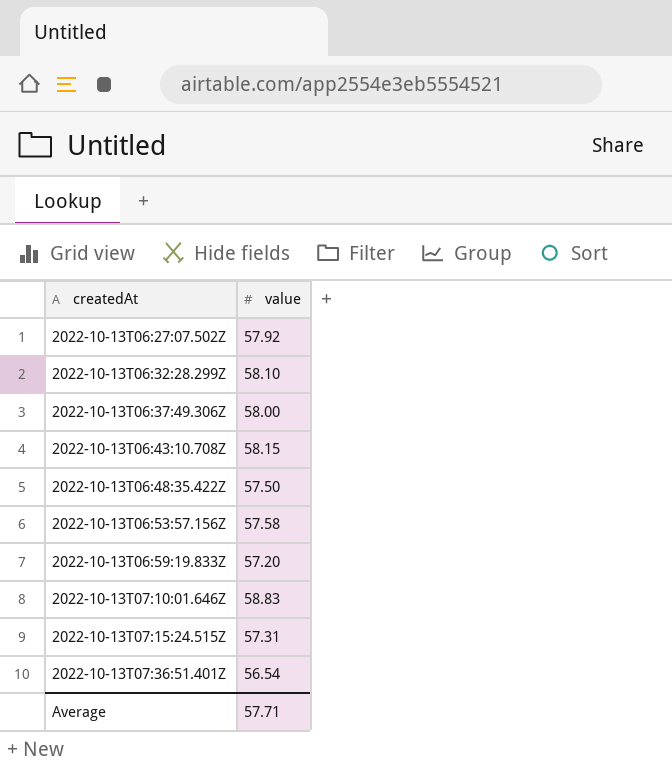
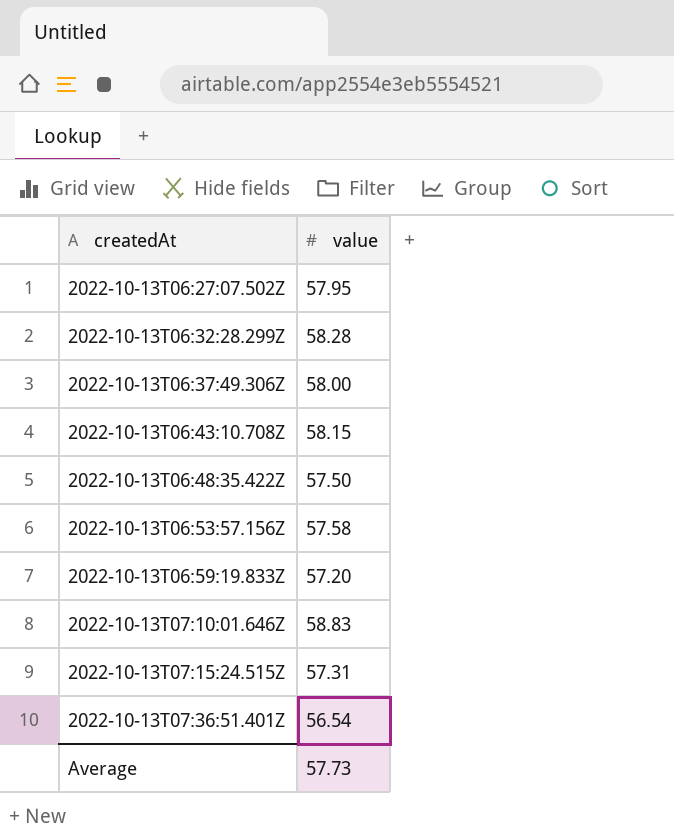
2022-10-13T06:27:07.502Z | value: 57.92 -> 57.95
2022-10-13T06:32:28.299Z | value: 58.10 -> 58.28
Average | value: 57.71 -> 57.73

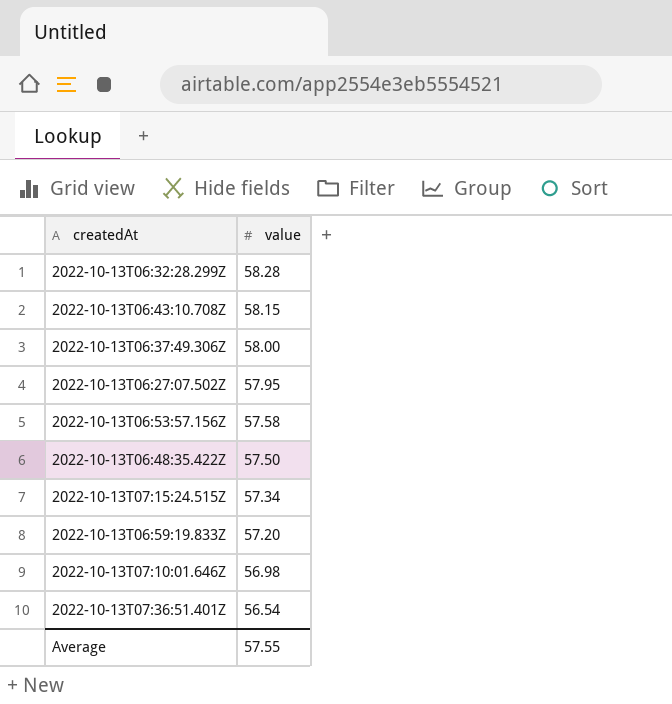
row order: createdAt ascending -> value descending
2022-10-13T07:15:24.515Z | value: 57.31 -> 57.34
2022-10-13T07:10:01.646Z | value: 58.83 -> 56.98
Average | value: 57.73 -> 57.55

